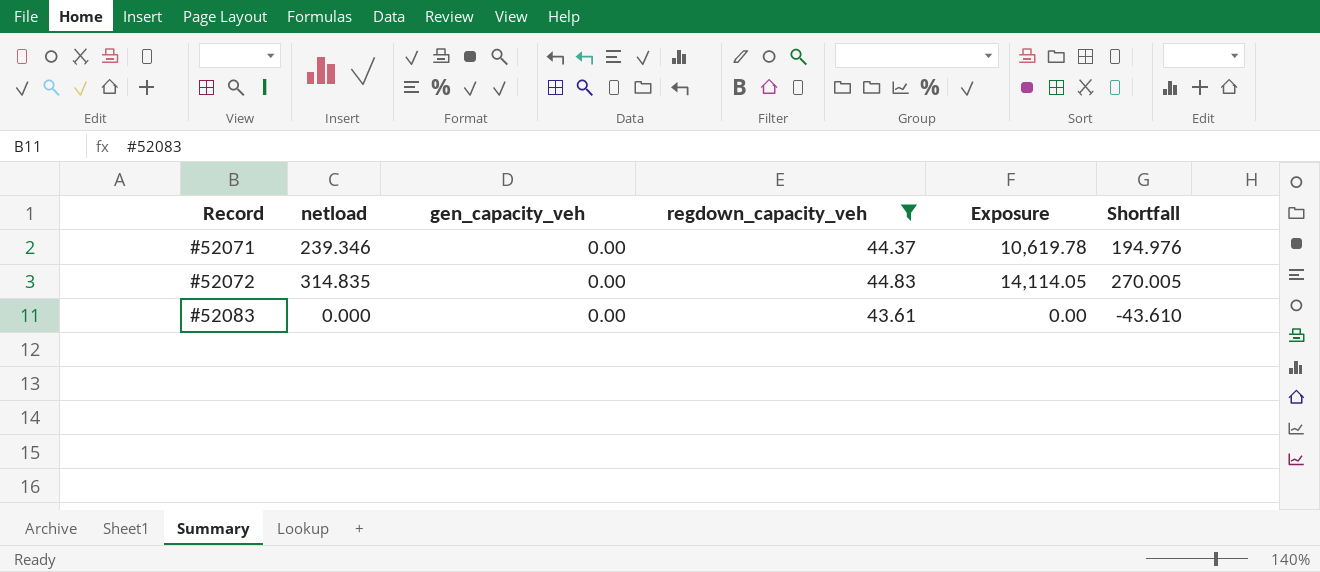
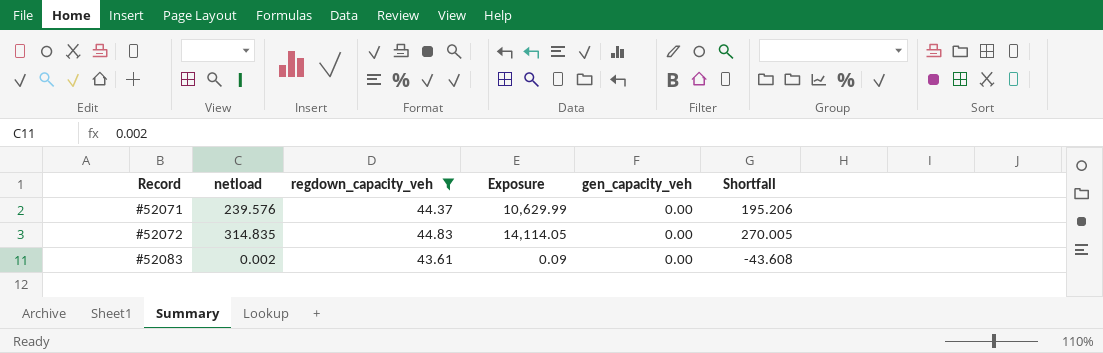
column gen_capacity_veh | position: 3 -> 5
#52071 | netload: 239.346 -> 239.576
#52071 | Exposure: 10,619.78 -> 10,629.99
#52071 | Shortfall: 194.976 -> 195.206
#52083 | netload: 0.000 -> 0.002
#52083 | Exposure: 0.00 -> 0.09
#52083 | Shortfall: -43.610 -> -43.608

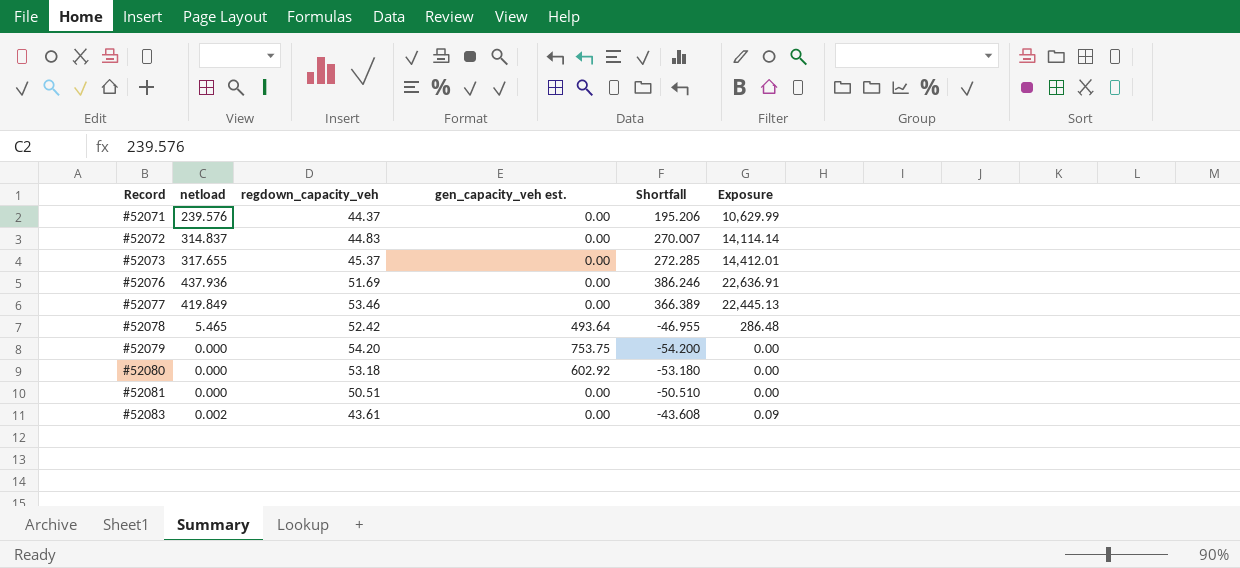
filter: regdown_capacity_veh <= 44.83 -> none
column name: gen_capacity_veh -> gen_capacity_veh est.
column Exposure | position: 4 -> 6
#52072 | netload: 314.835 -> 314.837
#52072 | Shortfall: 270.005 -> 270.007
#52072 | Exposure: 14,114.05 -> 14,114.14

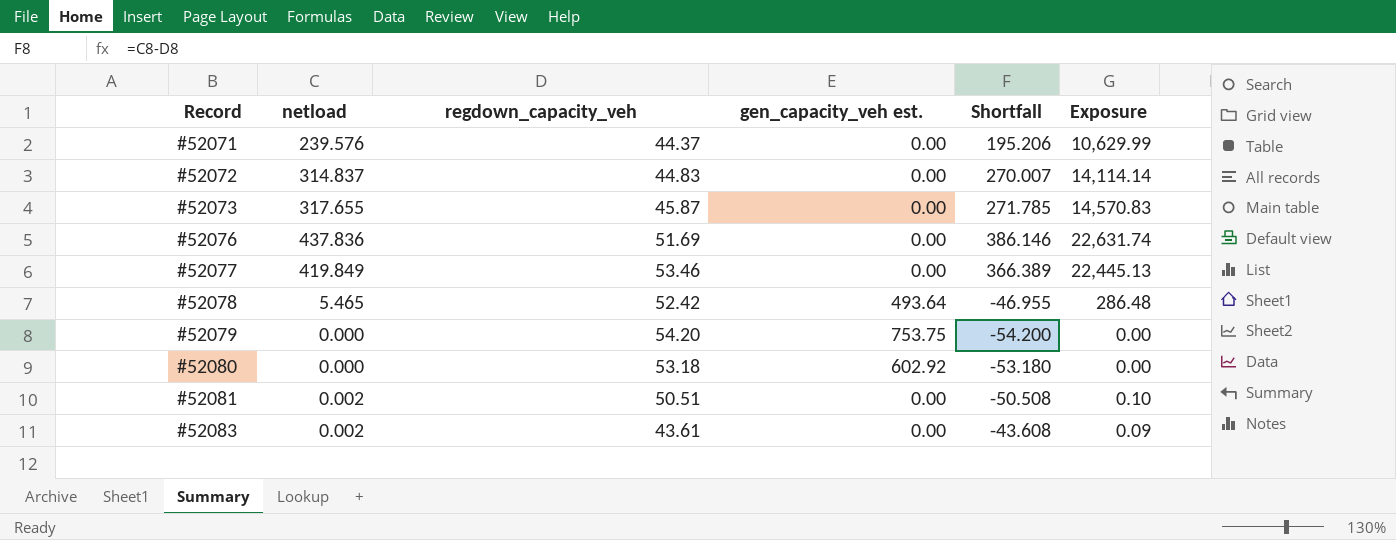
#52073 | regdown_capacity_veh: 45.37 -> 45.87
#52073 | Shortfall: 272.285 -> 271.785
#52073 | Exposure: 14,412.01 -> 14,570.83
#52076 | netload: 437.936 -> 437.836
#52076 | Shortfall: 386.246 -> 386.146
#52076 | Exposure: 22,636.91 -> 22,631.74
#52081 | netload: 0.000 -> 0.002
#52081 | Shortfall: -50.510 -> -50.508
#52081 | Exposure: 0.00 -> 0.10

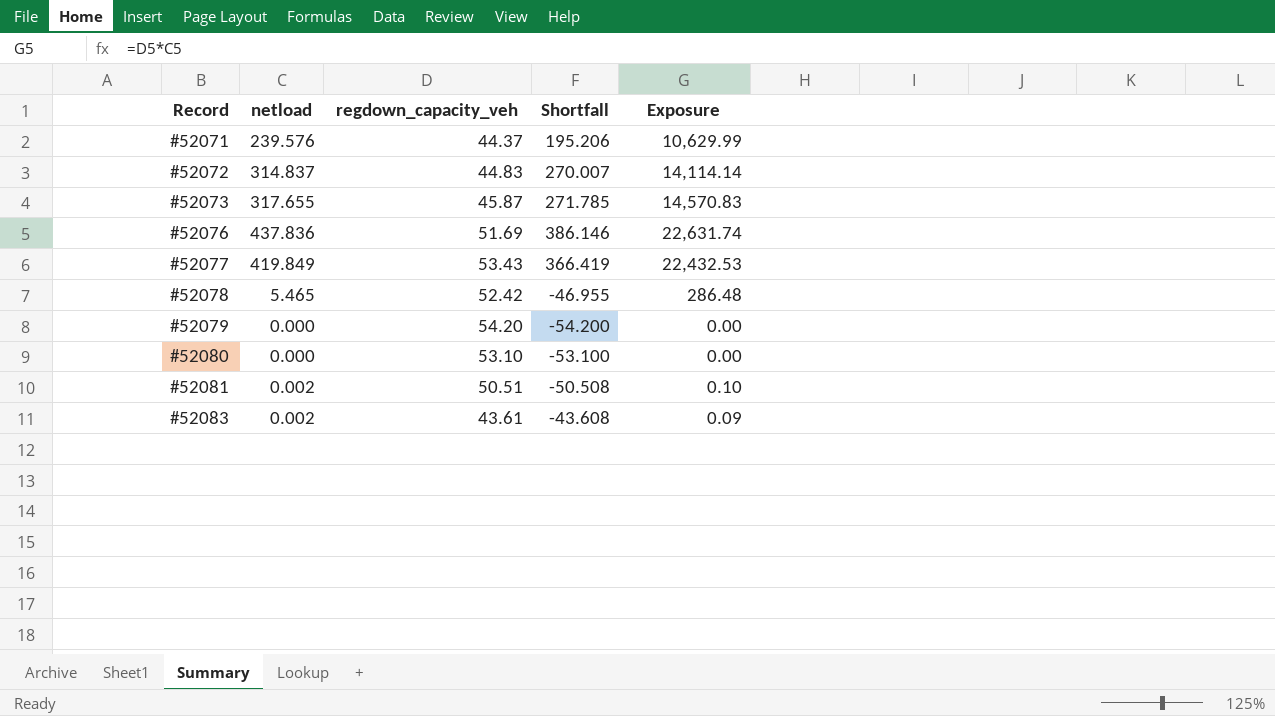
column gen_capacity_veh est. | position: 4 -> none
#52077 | regdown_capacity_veh: 53.46 -> 53.43
#52077 | Shortfall: 366.389 -> 366.419
#52077 | Exposure: 22,445.13 -> 22,432.53
#52080 | regdown_capacity_veh: 53.18 -> 53.10
#52080 | Shortfall: -53.180 -> -53.100

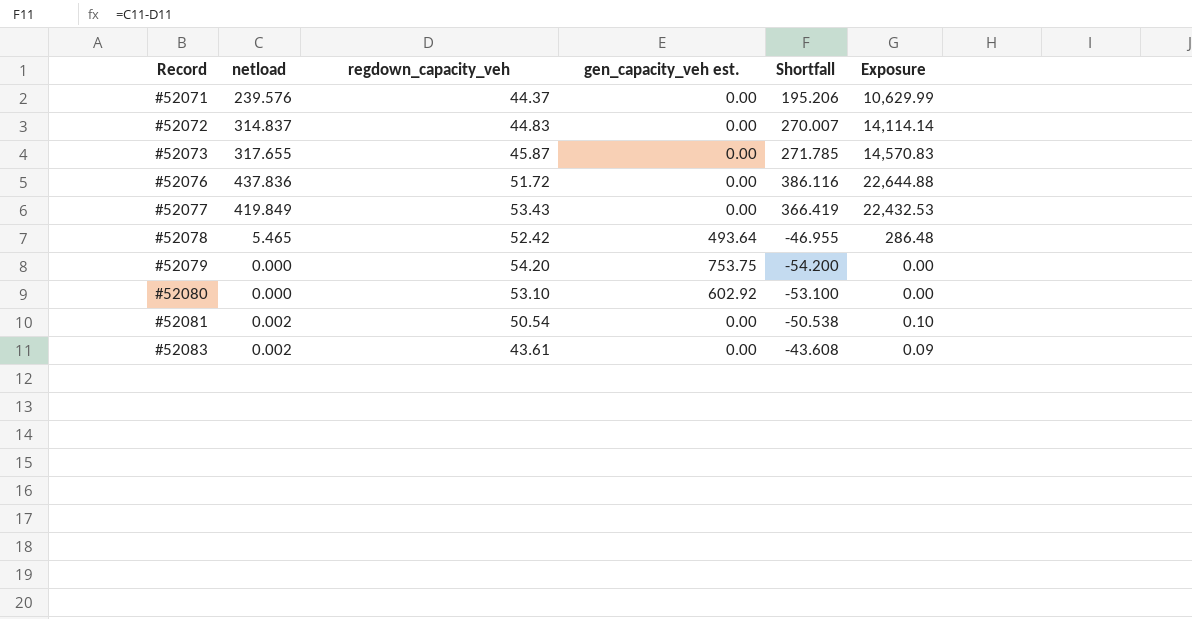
column gen_capacity_veh est. | position: none -> 4
#52076 | regdown_capacity_veh: 51.69 -> 51.72
#52076 | Shortfall: 386.146 -> 386.116
#52076 | Exposure: 22,631.74 -> 22,644.88
#52081 | regdown_capacity_veh: 50.51 -> 50.54
#52081 | Shortfall: -50.508 -> -50.538

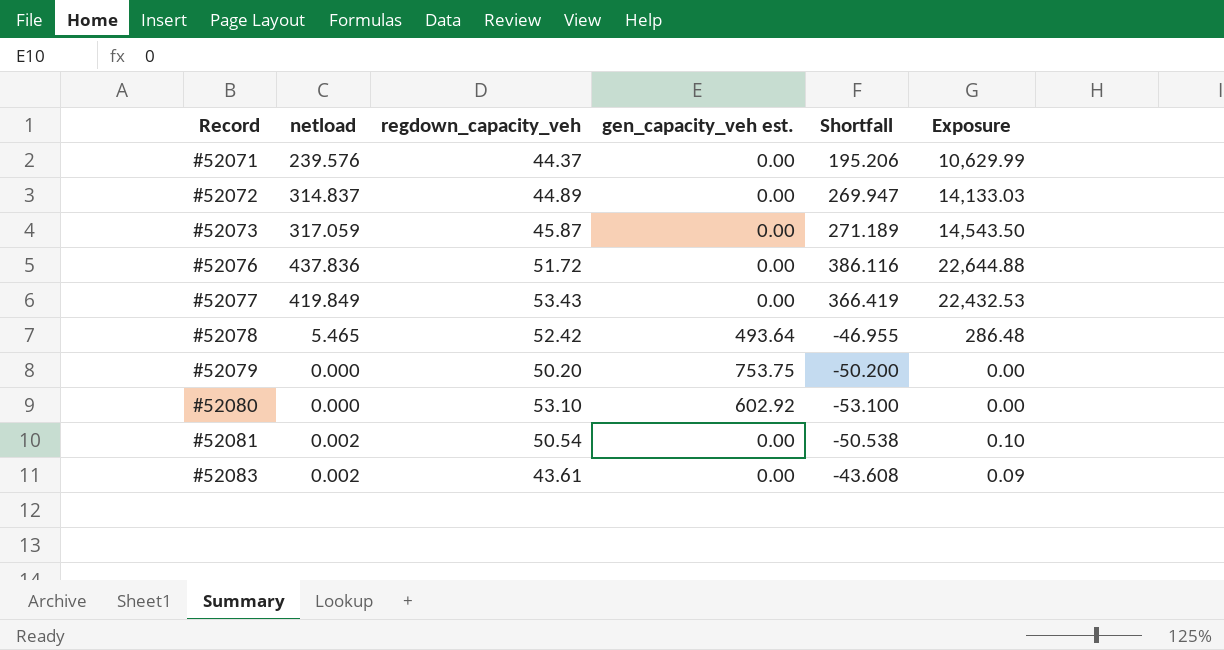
#52072 | regdown_capacity_veh: 44.83 -> 44.89
#52072 | Shortfall: 270.007 -> 269.947
#52072 | Exposure: 14,114.14 -> 14,133.03
#52073 | netload: 317.655 -> 317.059
#52073 | Shortfall: 271.785 -> 271.189
#52073 | Exposure: 14,570.83 -> 14,543.50
#52079 | regdown_capacity_veh: 54.20 -> 50.20
#52079 | Shortfall: -54.200 -> -50.200

